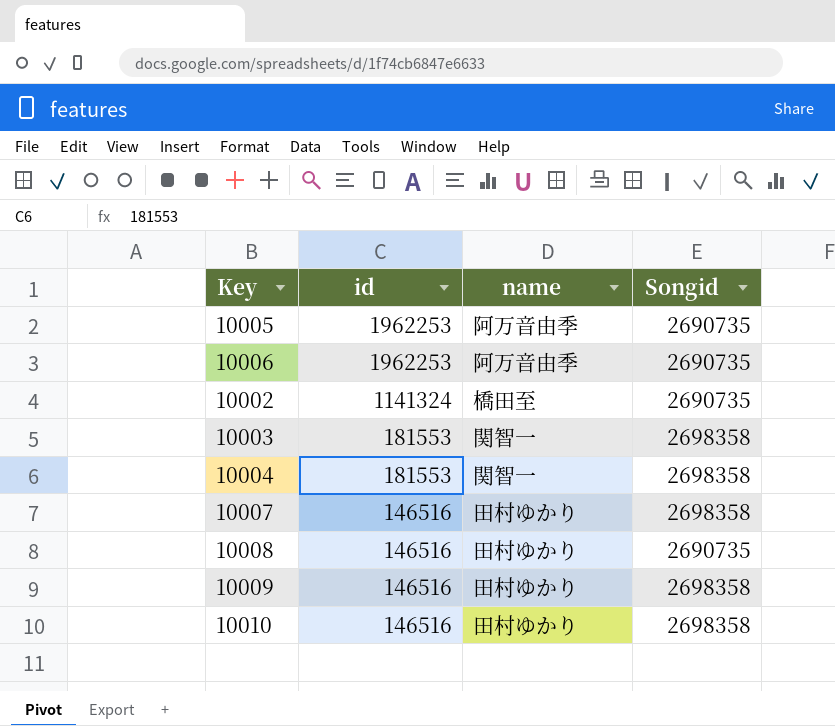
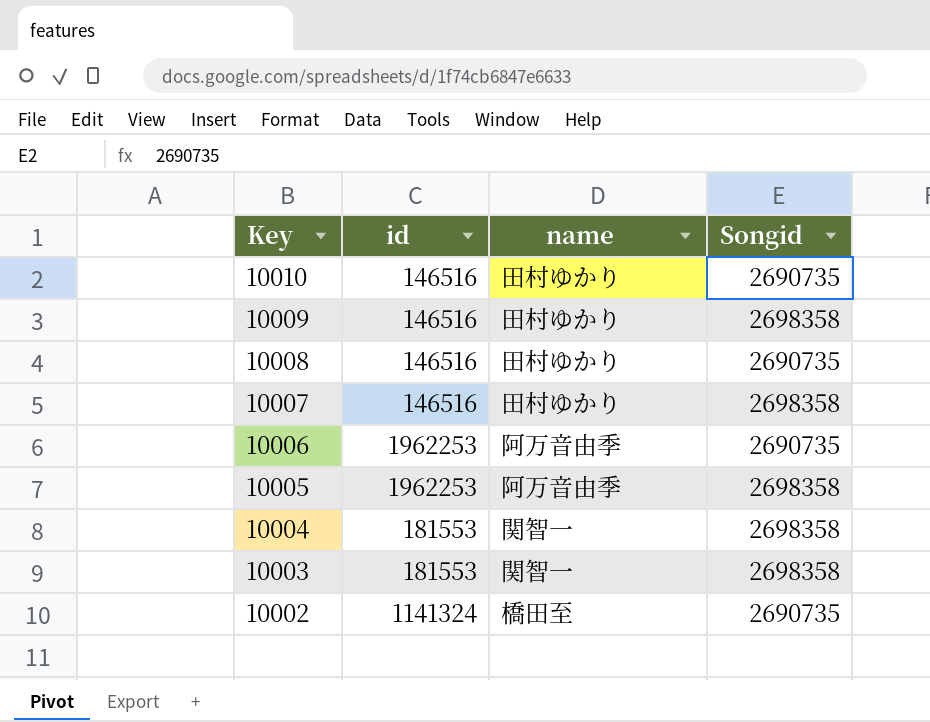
row order: id descending -> Key descending
10010 | Songid: 2698358 -> 2690735
10005 | Songid: 2690735 -> 2698358

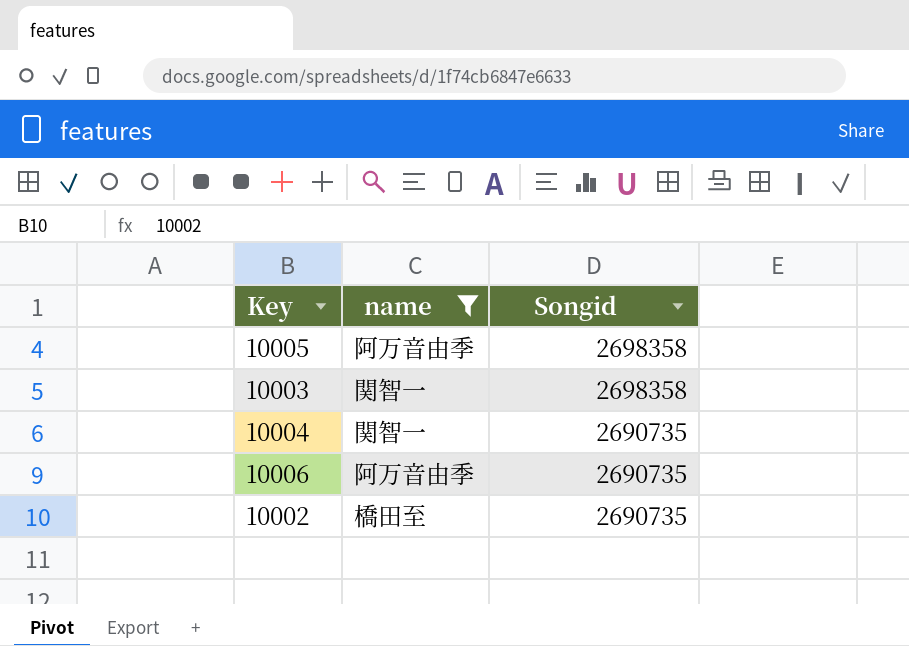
filter: none -> name != 田村ゆかり
row order: Key descending -> Songid descending
column id | position: 2 -> none
10004 | Songid: 2698358 -> 2690735

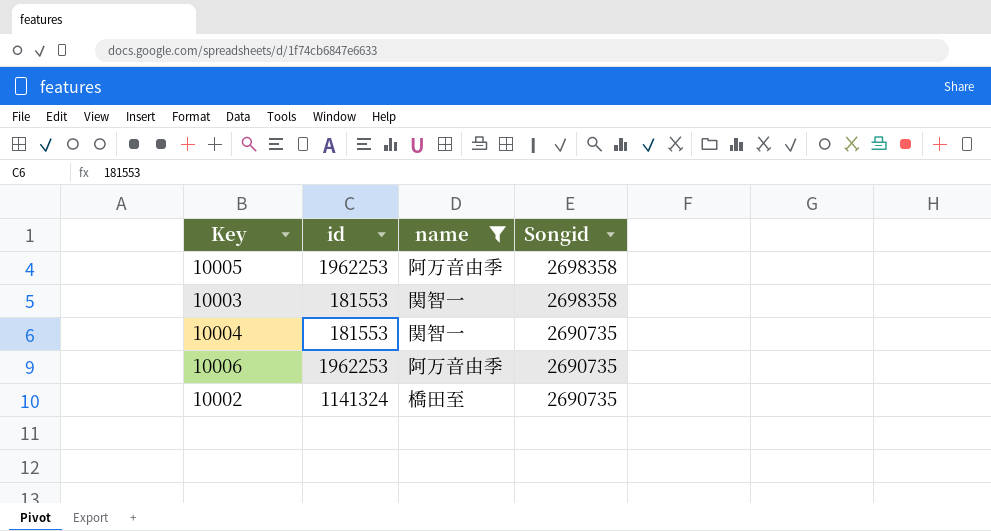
column id | position: none -> 2

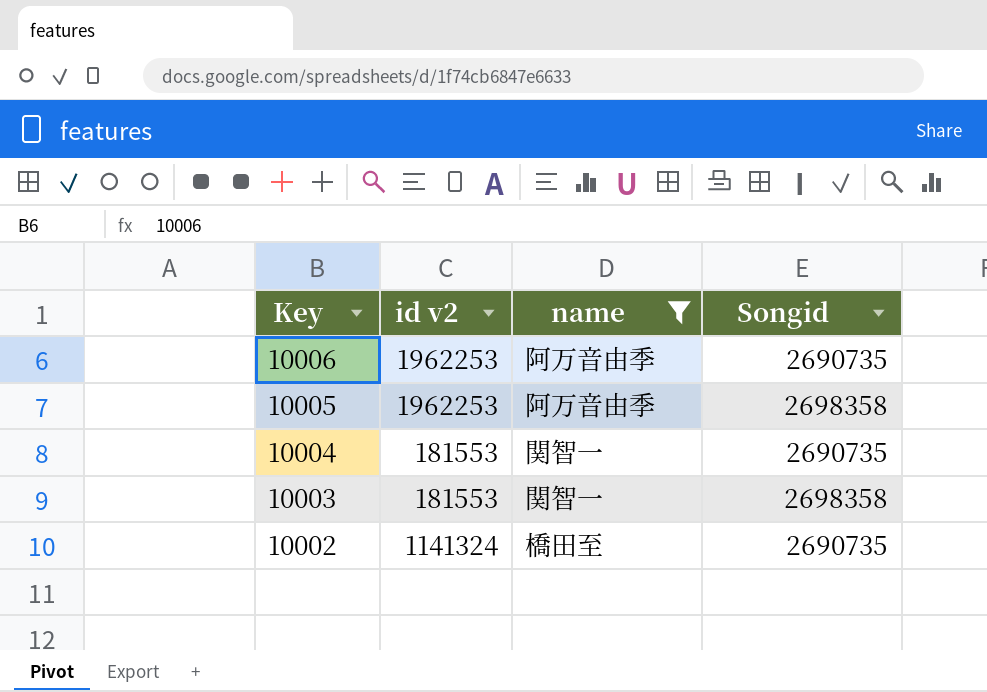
row order: Songid descending -> Key descending
column name: id -> id v2

